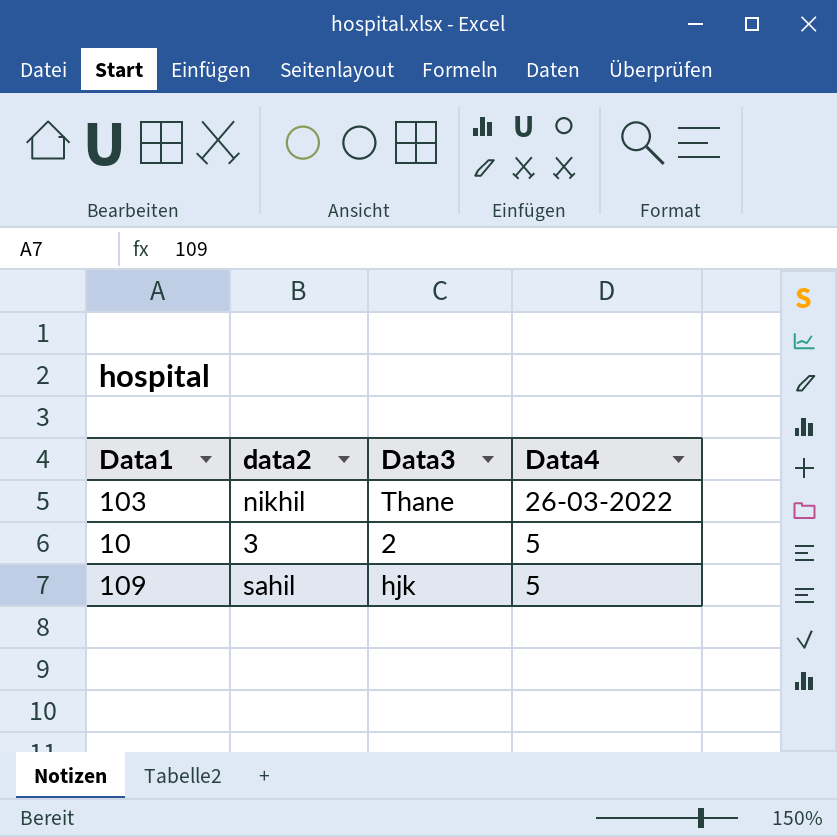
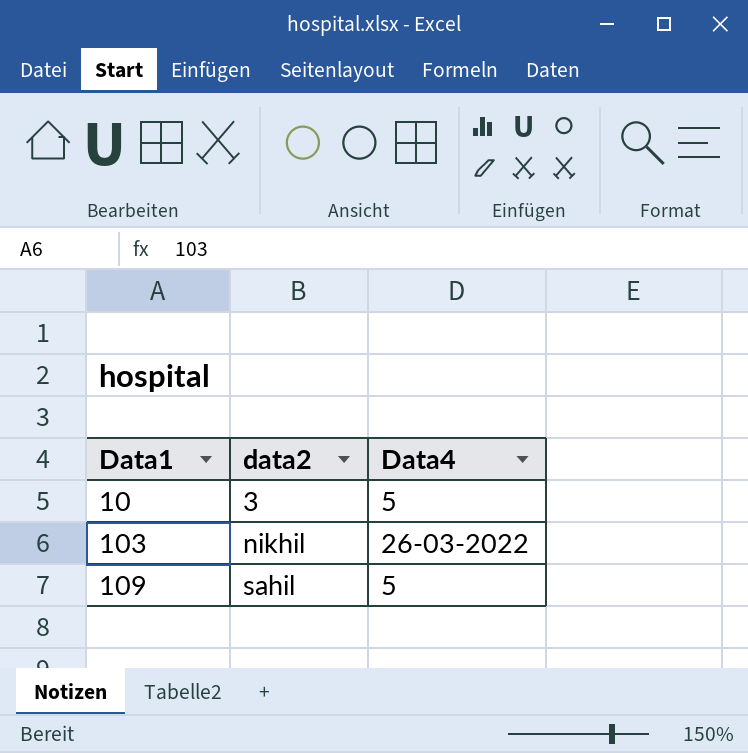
row order: Data4 descending -> Data1 ascending
column Data3 | position: 3 -> none

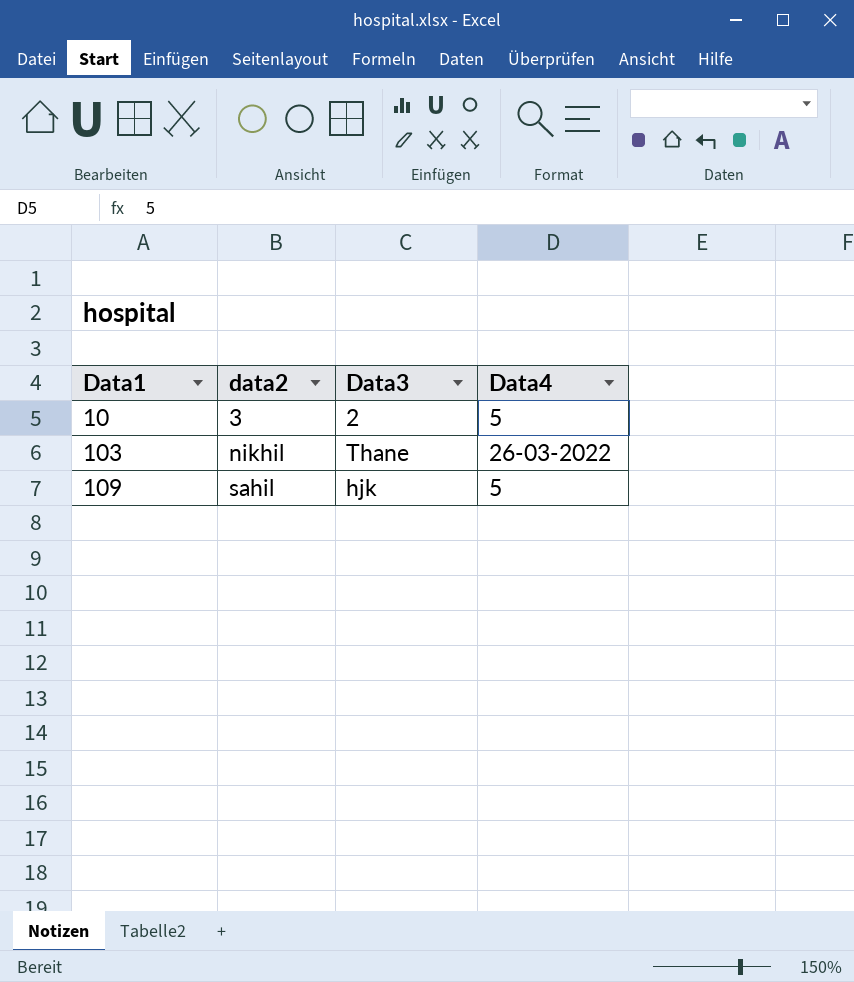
column Data3 | position: none -> 3

